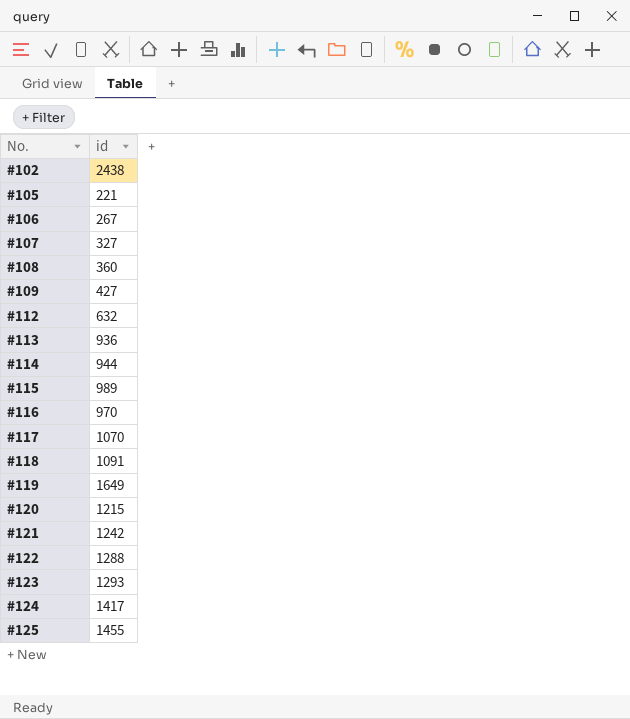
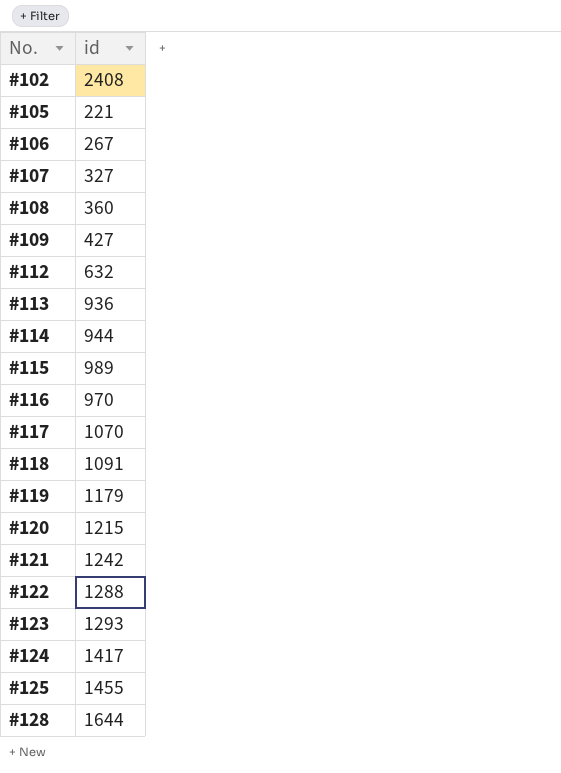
#102 | id: 2438 -> 2408
#119 | id: 1649 -> 1179
row #128: none -> 1644

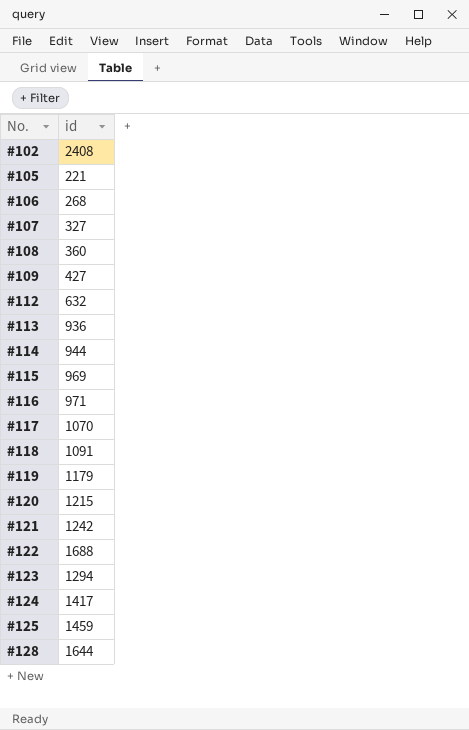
#106 | id: 267 -> 268
#115 | id: 989 -> 969
#116 | id: 970 -> 971
#122 | id: 1288 -> 1688
#123 | id: 1293 -> 1294
#125 | id: 1455 -> 1459

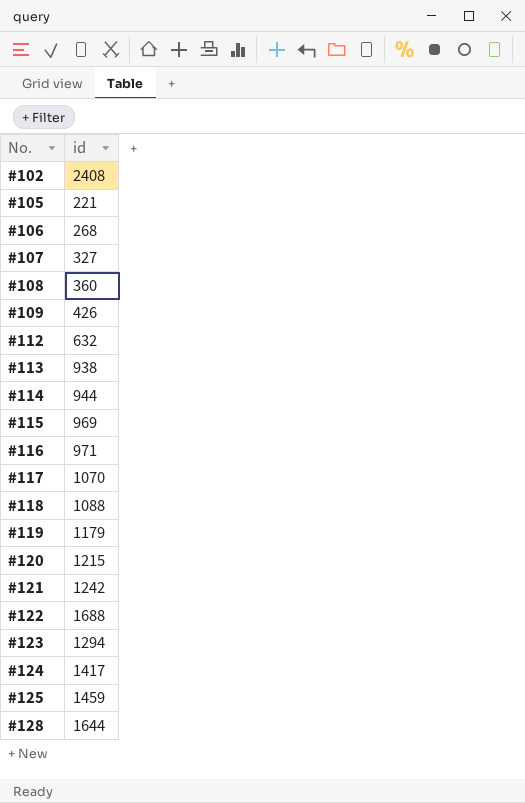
#109 | id: 427 -> 426
#113 | id: 936 -> 938
#118 | id: 1091 -> 1088

